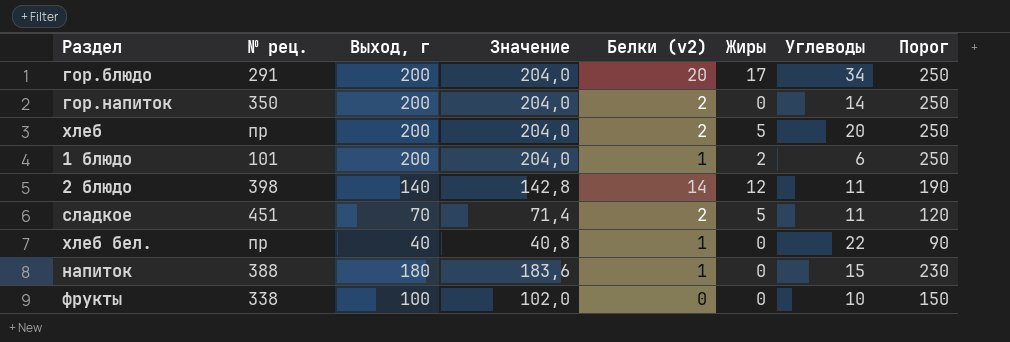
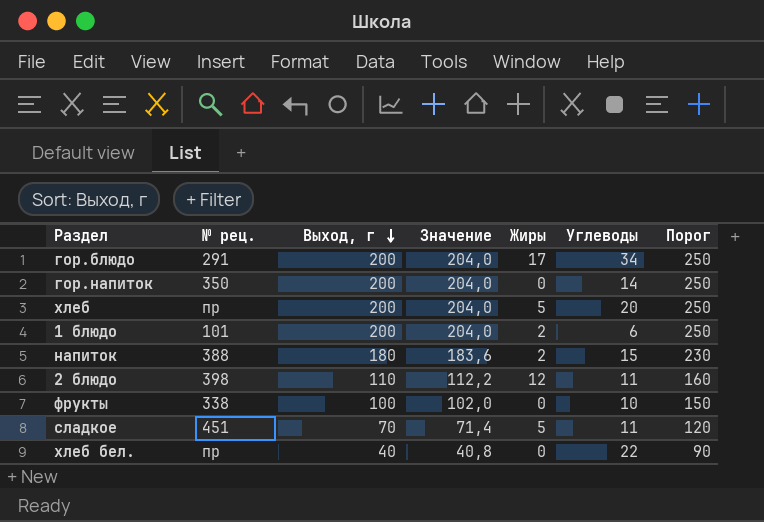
row order: none -> Выход, г descending
column Белки (v2) | position: 5 -> none
напиток | Жиры: 0 -> 2
2 блюдо | Выход, г: 140 -> 110
2 блюдо | Значение: 142,8 -> 112,2
2 блюдо | Порог: 190 -> 160

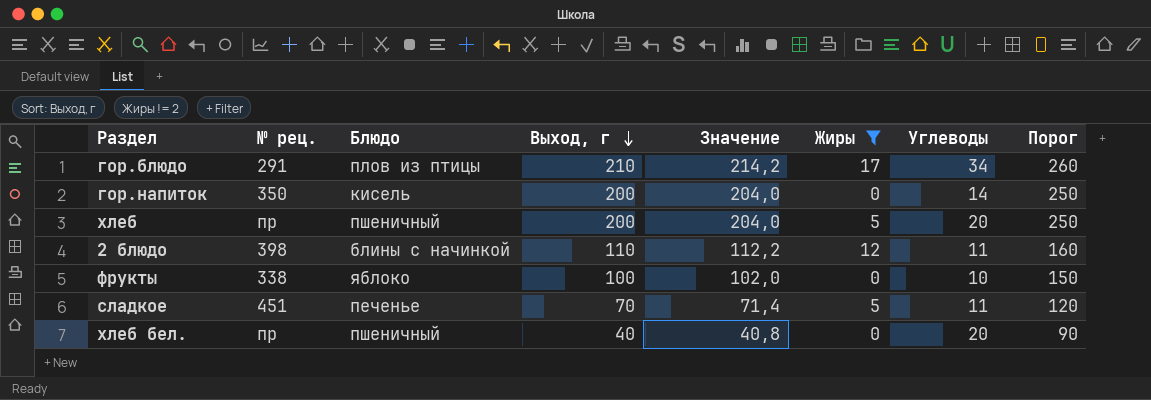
filter: none -> Жиры != 2
column Блюдо | position: none -> 3
гор.блюдо | Выход, г: 200 -> 210
гор.блюдо | Значение: 204,0 -> 214,2
гор.блюдо | Порог: 250 -> 260
хлеб бел. | Углеводы: 22 -> 20

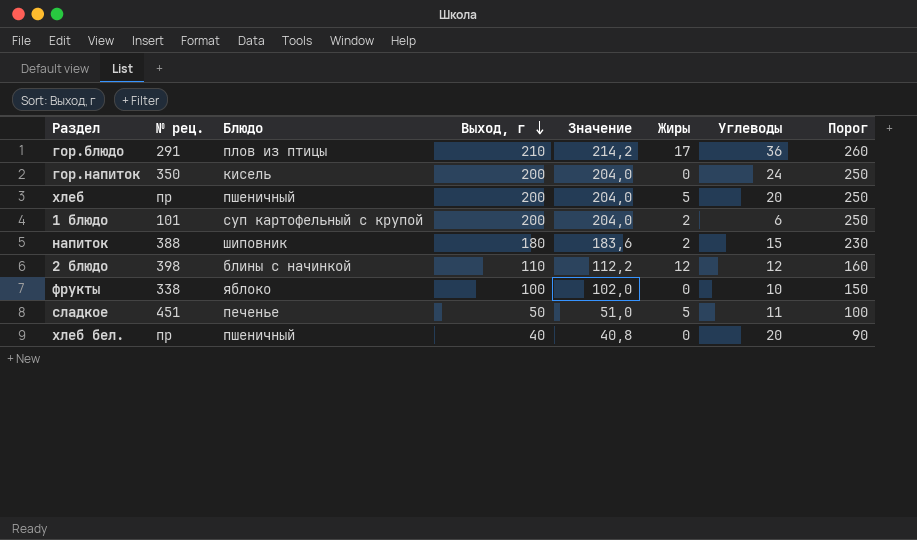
filter: Жиры != 2 -> none
гор.блюдо | Углеводы: 34 -> 36
гор.напиток | Углеводы: 14 -> 24
2 блюдо | Углеводы: 11 -> 12
сладкое | Выход, г: 70 -> 50
сладкое | Значение: 71,4 -> 51,0
сладкое | Порог: 120 -> 100

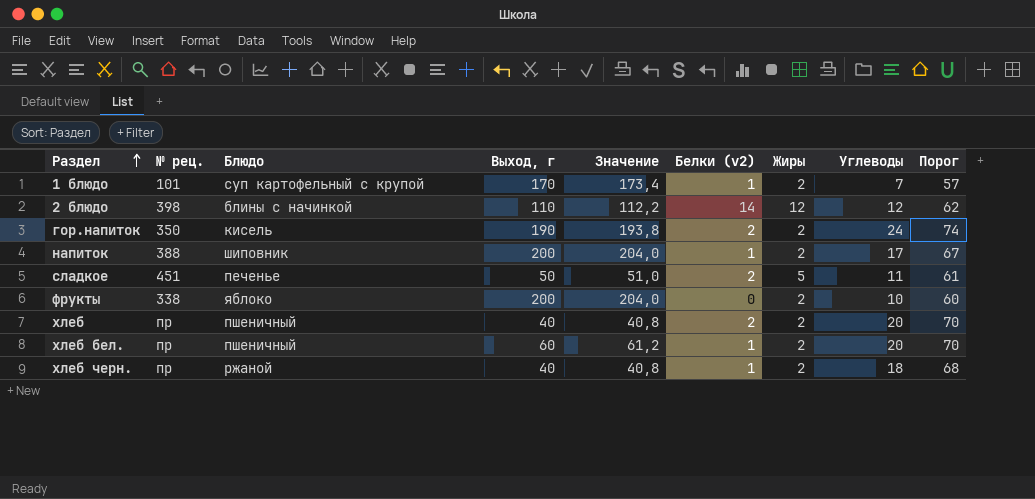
row order: Выход, г descending -> Раздел ascending
column Белки (v2) | position: none -> 6
column Порог | formula: [Выход, г] + 50 -> [Углеводы] + 50
row гор.блюдо: 291 | плов из птицы | 210 | 214,2 | 17 | 36 | 260 -> none
1 блюдо | Выход, г: 200 -> 170
1 блюдо | Значение: 204,0 -> 173,4
1 блюдо | Углеводы: 6 -> 7
гор.напиток | Выход, г: 200 -> 190
гор.напиток | Значение: 204,0 -> 193,8
гор.напиток | Жиры: 0 -> 2
напиток | Выход, г: 180 -> 200
напиток | Значение: 183,6 -> 204,0
напиток | Углеводы: 15 -> 17
фрукты | Выход, г: 100 -> 200
фрукты | Значение: 102,0 -> 204,0
фрукты | Жиры: 0 -> 2
хлеб | Выход, г: 200 -> 40
хлеб | Значение: 204,0 -> 40,8
хлеб | Жиры: 5 -> 2
хлеб бел. | Выход, г: 40 -> 60
хлеб бел. | Значение: 40,8 -> 61,2
хлеб бел. | Жиры: 0 -> 2
row хлеб черн.: none -> пр | ржаной | 40 | 40,8 | 1 | 2 | 18 | 68

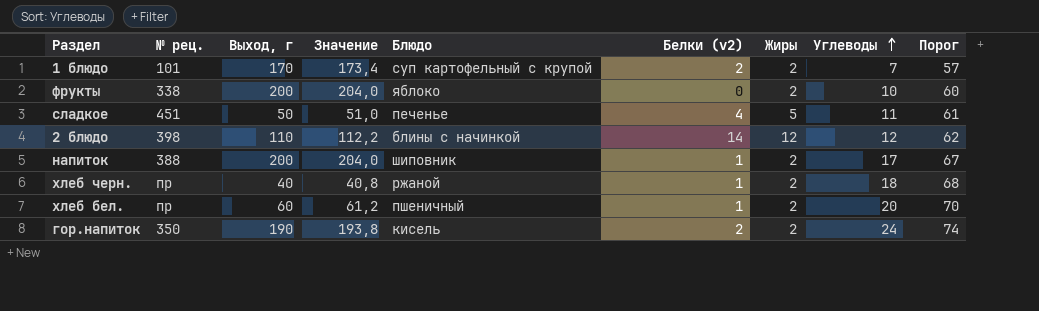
row order: Раздел ascending -> Углеводы ascending
column Блюдо | position: 3 -> 5
row хлеб: пр | пшеничный | 40 | 40,8 | 2 | 2 | 20 | 70 -> none
1 блюдо | Белки (v2): 1 -> 2
сладкое | Белки (v2): 2 -> 4

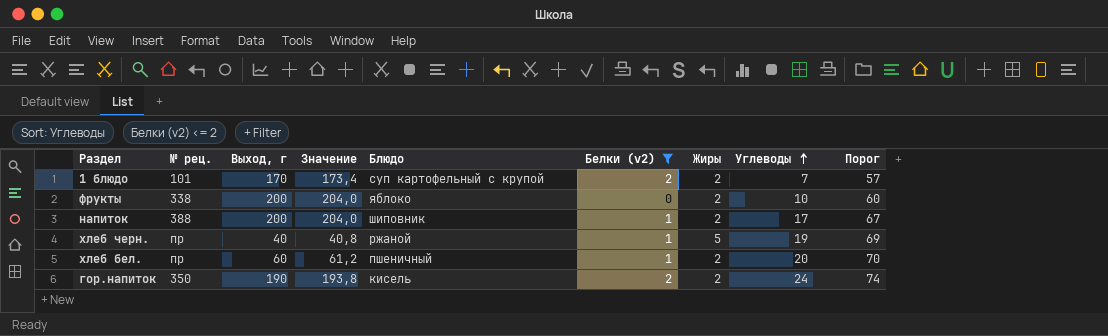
filter: none -> Белки (v2) <= 2
хлеб черн. | Жиры: 2 -> 5
хлеб черн. | Углеводы: 18 -> 19
хлеб черн. | Порог: 68 -> 69

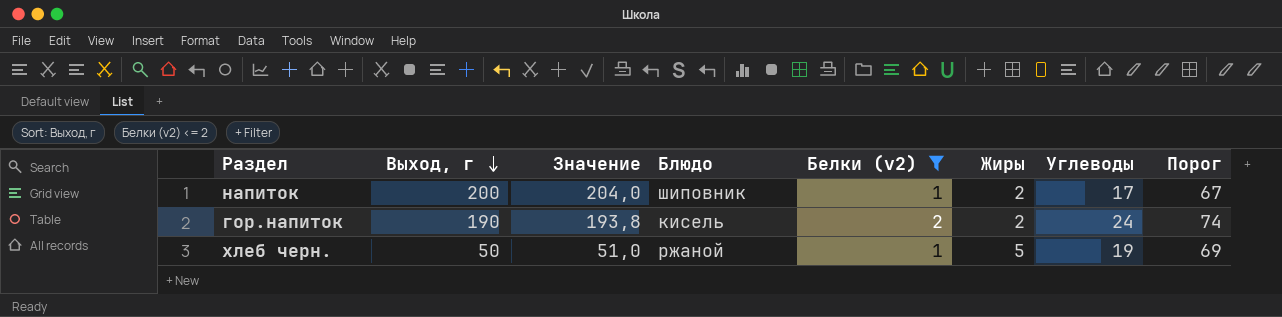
row order: Углеводы ascending -> Выход, г descending
column № рец. | position: 2 -> none
row 1 блюдо: 101 | 170 | 173,4 | суп картофельный с крупой | 2 | 2 | 7 | 57 -> none
row фрукты: 338 | 200 | 204,0 | яблоко | 0 | 2 | 10 | 60 -> none
row хлеб бел.: пр | 60 | 61,2 | пшеничный | 1 | 2 | 20 | 70 -> none
хлеб черн. | Выход, г: 40 -> 50
хлеб черн. | Значение: 40,8 -> 51,0

